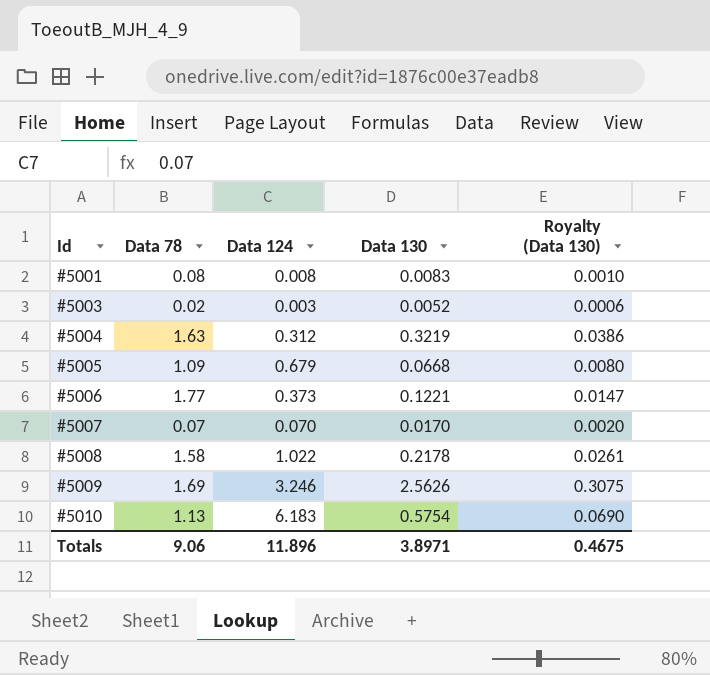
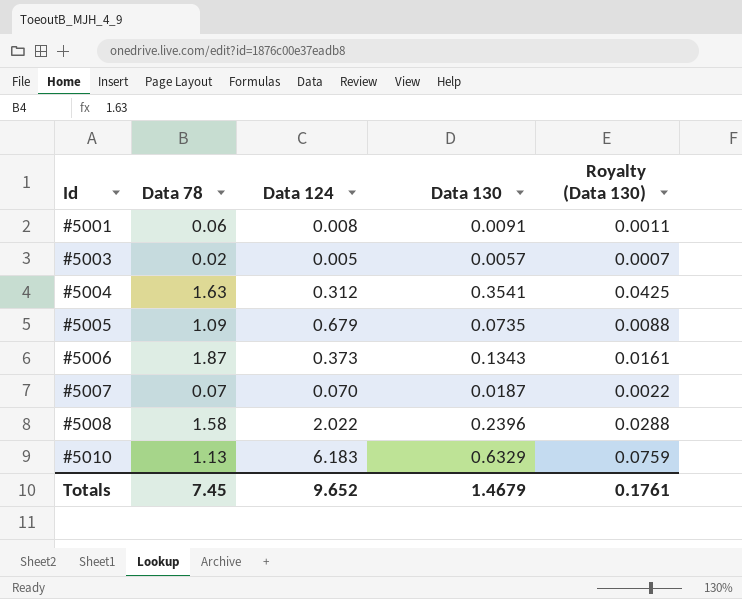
row #5009: 1.69 | 3.246 | 2.5626 | 0.3075 -> none
#5001 | Data 78: 0.08 -> 0.06
#5001 | Data 130: 0.0083 -> 0.0091
#5001 | Royalty (Data 130): 0.0010 -> 0.0011
#5003 | Data 124: 0.003 -> 0.005
#5003 | Data 130: 0.0052 -> 0.0057
#5003 | Royalty (Data 130): 0.0006 -> 0.0007
#5004 | Data 130: 0.3219 -> 0.3541
#5004 | Royalty (Data 130): 0.0386 -> 0.0425
#5005 | Data 130: 0.0668 -> 0.0735
#5005 | Royalty (Data 130): 0.0080 -> 0.0088
#5006 | Data 78: 1.77 -> 1.87
#5006 | Data 130: 0.1221 -> 0.1343
#5006 | Royalty (Data 130): 0.0147 -> 0.0161
#5007 | Data 130: 0.0170 -> 0.0187
#5007 | Royalty (Data 130): 0.0020 -> 0.0022
#5008 | Data 124: 1.022 -> 2.022
#5008 | Data 130: 0.2178 -> 0.2396
#5008 | Royalty (Data 130): 0.0261 -> 0.0288
#5010 | Data 130: 0.5754 -> 0.6329
#5010 | Royalty (Data 130): 0.0690 -> 0.0759
Totals | Data 78: 9.06 -> 7.45
Totals | Data 124: 11.896 -> 9.652
Totals | Data 130: 3.8971 -> 1.4679
Totals | Royalty (Data 130): 0.4675 -> 0.1761

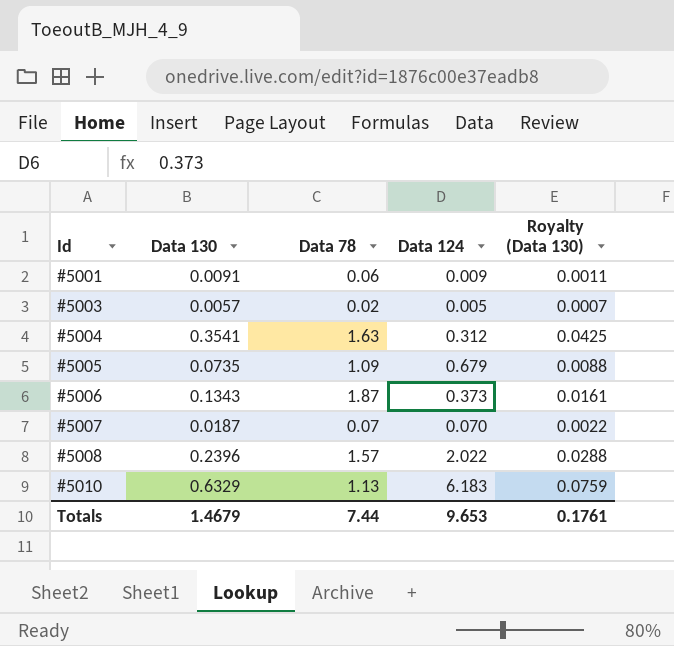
column Data 130 | position: 4 -> 2
#5001 | Data 124: 0.008 -> 0.009
#5008 | Data 78: 1.58 -> 1.57
Totals | Data 78: 7.45 -> 7.44
Totals | Data 124: 9.652 -> 9.653

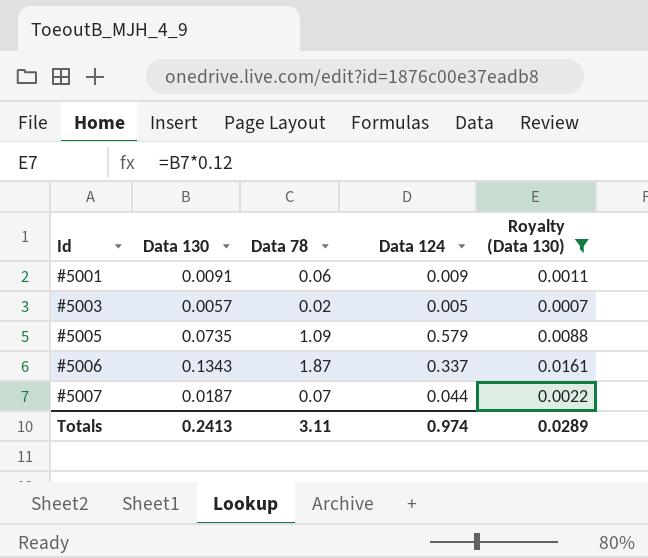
filter: none -> Royalty (Data 130) <= 0.0161
#5005 | Data 124: 0.679 -> 0.579
#5006 | Data 124: 0.373 -> 0.337
#5007 | Data 124: 0.070 -> 0.044
Totals | Data 130: 1.4679 -> 0.2413
Totals | Data 78: 7.44 -> 3.11
Totals | Data 124: 9.653 -> 0.974
Totals | Royalty (Data 130): 0.1761 -> 0.0289

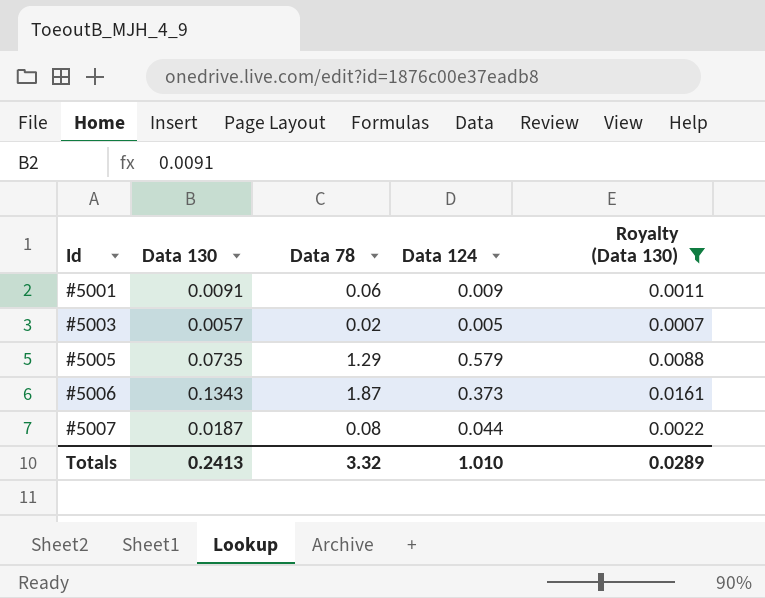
#5005 | Data 78: 1.09 -> 1.29
#5006 | Data 124: 0.337 -> 0.373
#5007 | Data 78: 0.07 -> 0.08
Totals | Data 78: 3.11 -> 3.32
Totals | Data 124: 0.974 -> 1.010

